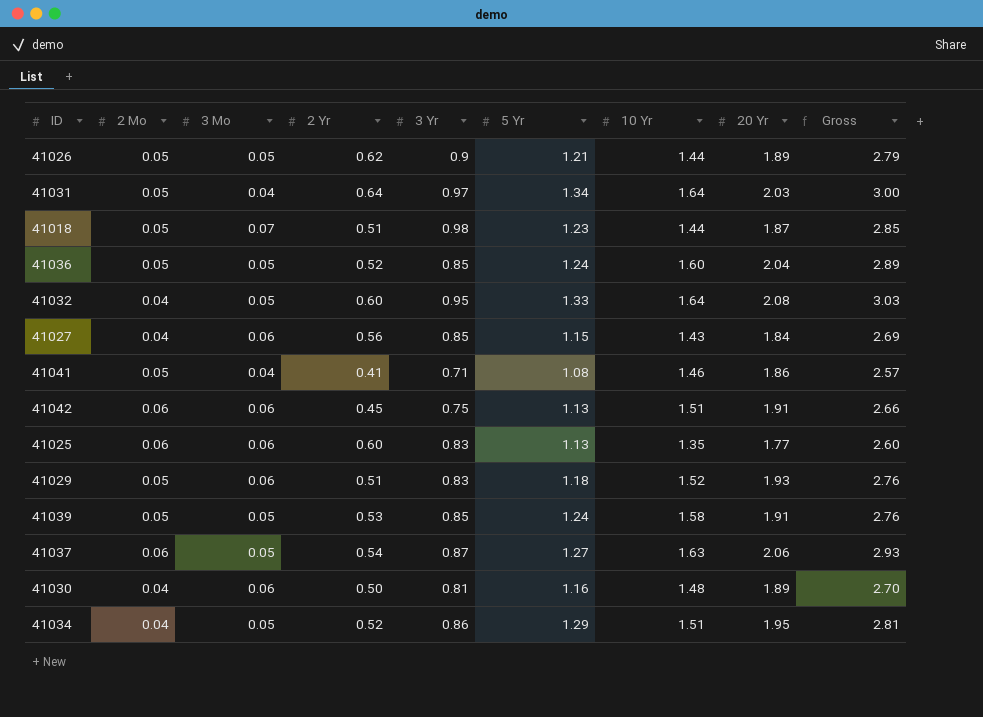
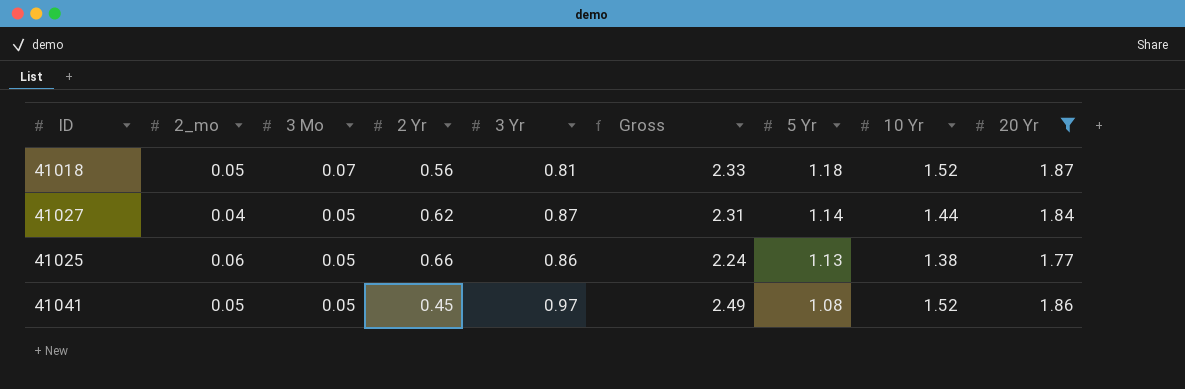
filter: none -> 20 Yr <= 1.87
row order: none -> 3 Mo descending
column name: 2 Mo -> 2_mo
column Gross | formula: [3 Yr] + [20 Yr] -> [3 Yr] + [10 Yr]
column Gross | position: 9 -> 6
41018 | 2 Yr: 0.51 -> 0.56
41018 | 3 Yr: 0.98 -> 0.81
41018 | 5 Yr: 1.23 -> 1.18
41018 | 10 Yr: 1.44 -> 1.52
41027 | 3 Mo: 0.06 -> 0.05
41027 | 2 Yr: 0.56 -> 0.62
41027 | 3 Yr: 0.85 -> 0.87
41027 | 5 Yr: 1.15 -> 1.14
41027 | 10 Yr: 1.43 -> 1.44
41025 | 3 Mo: 0.06 -> 0.05
41025 | 2 Yr: 0.60 -> 0.66
41025 | 3 Yr: 0.83 -> 0.86
41025 | 10 Yr: 1.35 -> 1.38
41041 | 3 Mo: 0.04 -> 0.05
41041 | 2 Yr: 0.41 -> 0.45
41041 | 3 Yr: 0.71 -> 0.97
41041 | 10 Yr: 1.46 -> 1.52

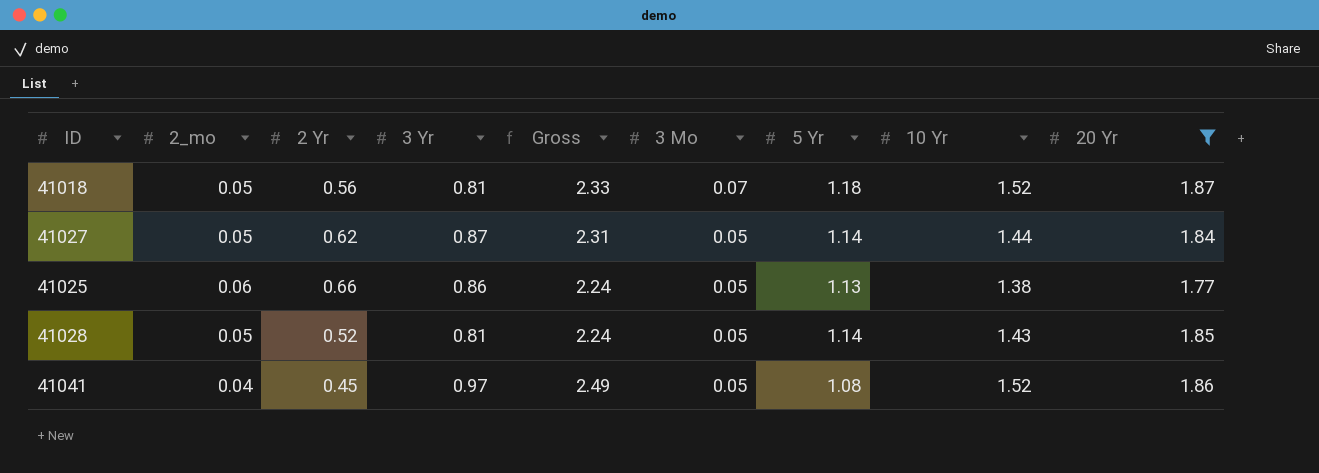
column 3 Mo | position: 3 -> 6
41027 | 2_mo: 0.04 -> 0.05
row 41028: none -> 0.05 | 0.52 | 0.81 | 2.24 | 0.05 | 1.14 | 1.43 | 1.85
41041 | 2_mo: 0.05 -> 0.04

